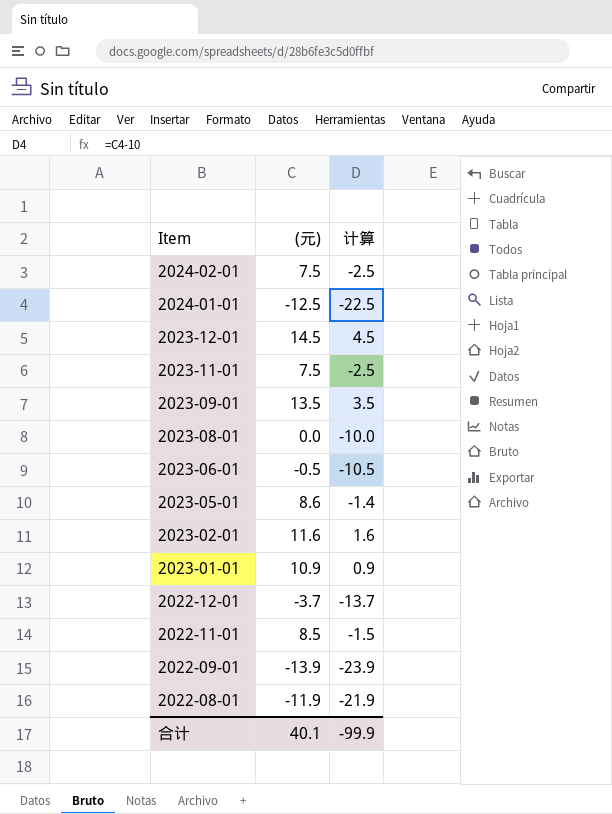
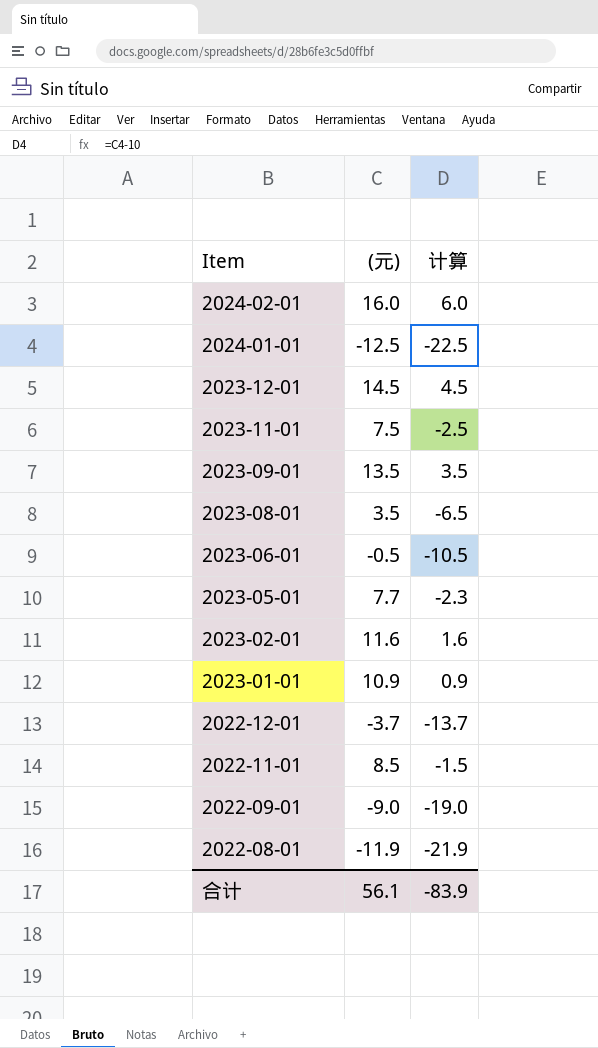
2024-02-01 | (元): 7.5 -> 16.0
2024-02-01 | 计算: -2.5 -> 6.0
2023-08-01 | (元): 0.0 -> 3.5
2023-08-01 | 计算: -10.0 -> -6.5
2023-05-01 | (元): 8.6 -> 7.7
2023-05-01 | 计算: -1.4 -> -2.3
2022-09-01 | (元): -13.9 -> -9.0
2022-09-01 | 计算: -23.9 -> -19.0
合计 | (元): 40.1 -> 56.1
合计 | 计算: -99.9 -> -83.9

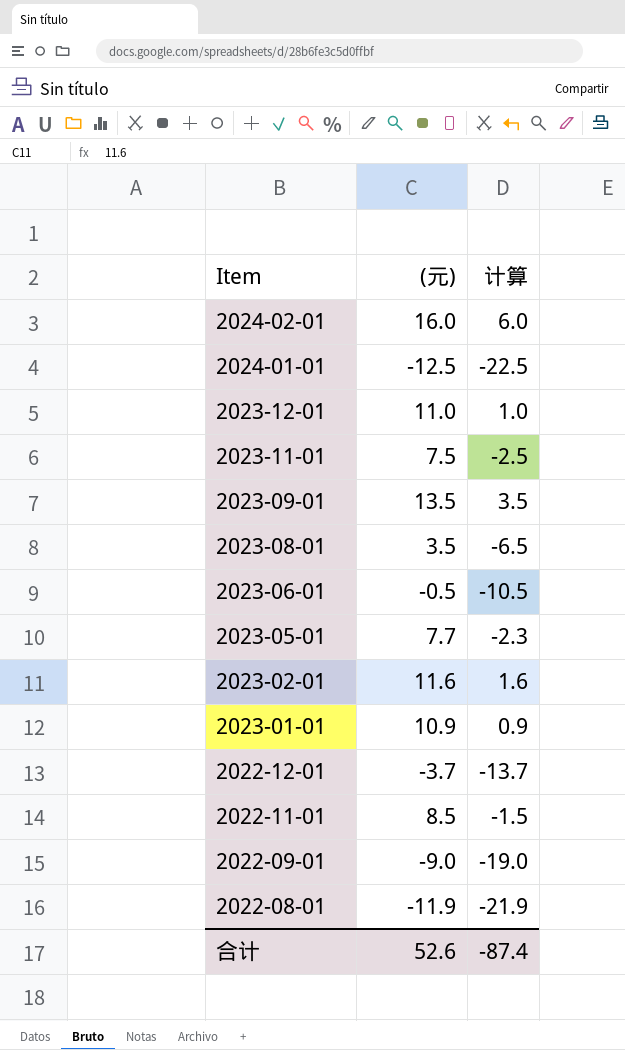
2023-12-01 | (元): 14.5 -> 11.0
2023-12-01 | 计算: 4.5 -> 1.0
合计 | (元): 56.1 -> 52.6
合计 | 计算: -83.9 -> -87.4

